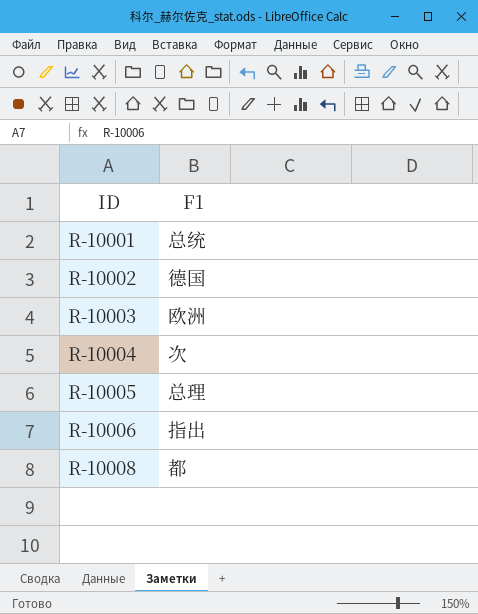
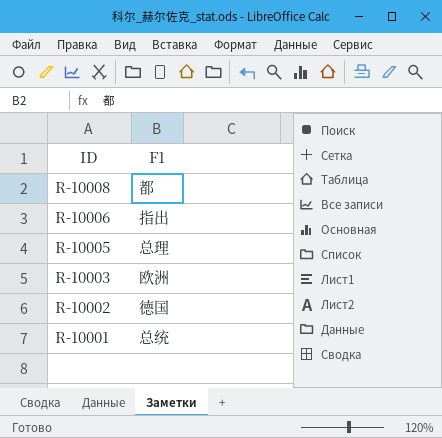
row order: ID ascending -> ID descending
row R-10004: 次 -> none

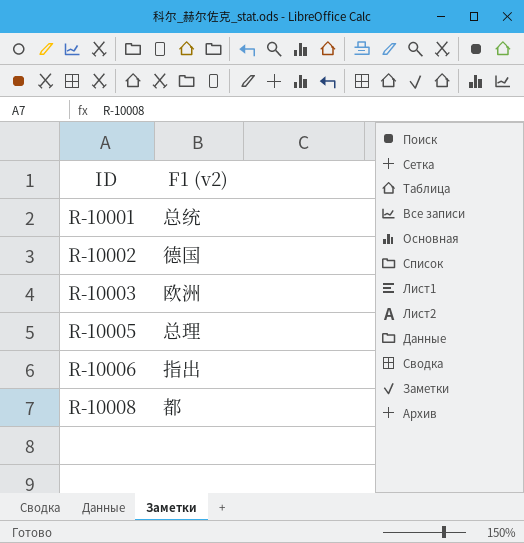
row order: ID descending -> ID ascending
column name: F1 -> F1 (v2)

